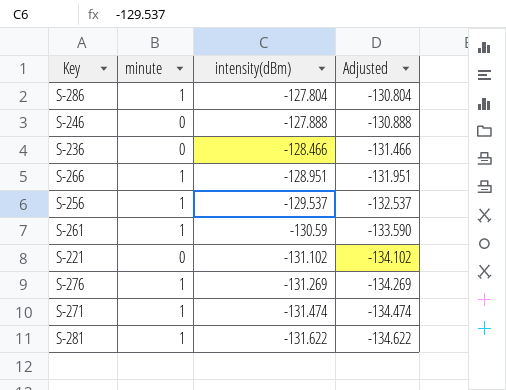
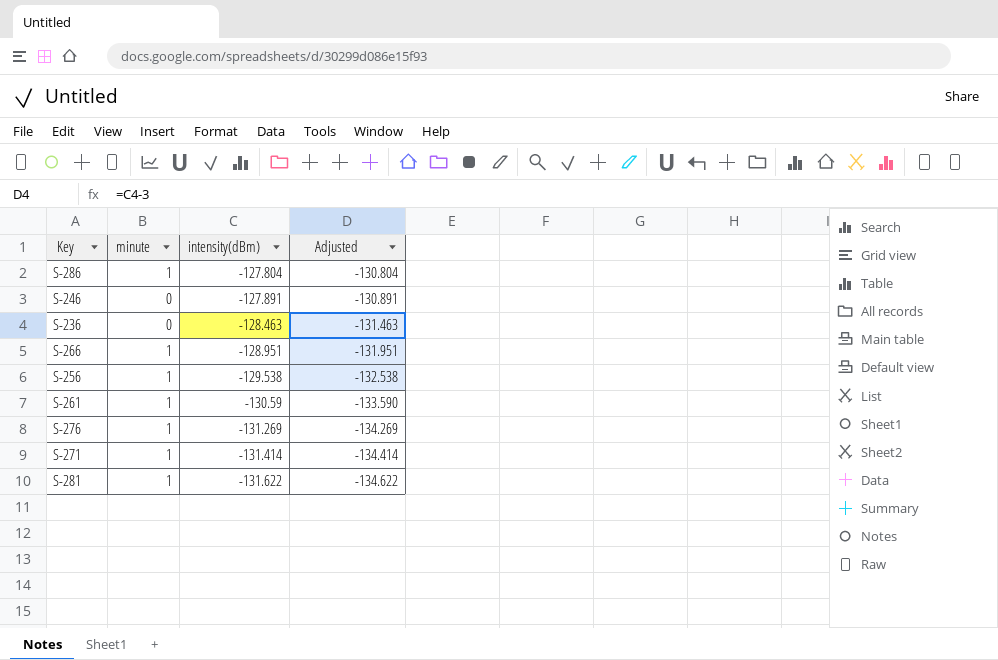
row S-221: 0 | -131.102 | -134.102 -> none
S-246 | intensity(dBm): -127.888 -> -127.891
S-246 | Adjusted: -130.888 -> -130.891
S-236 | intensity(dBm): -128.466 -> -128.463
S-236 | Adjusted: -131.466 -> -131.463
S-256 | intensity(dBm): -129.537 -> -129.538
S-256 | Adjusted: -132.537 -> -132.538
S-271 | intensity(dBm): -131.474 -> -131.414
S-271 | Adjusted: -134.474 -> -134.414

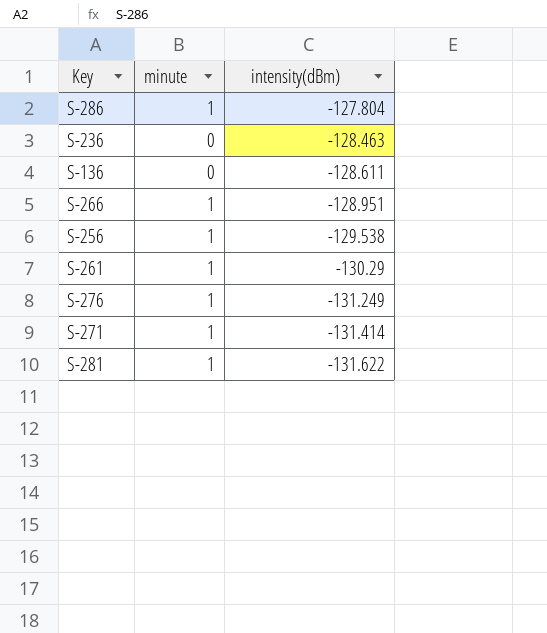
column Adjusted | formula: [intensity(dBm)] - 3 -> none
row S-246: 0 | -127.891 | -130.891 -> none
row S-136: none -> 0 | -128.611
S-261 | intensity(dBm): -130.59 -> -130.29
S-276 | intensity(dBm): -131.269 -> -131.249

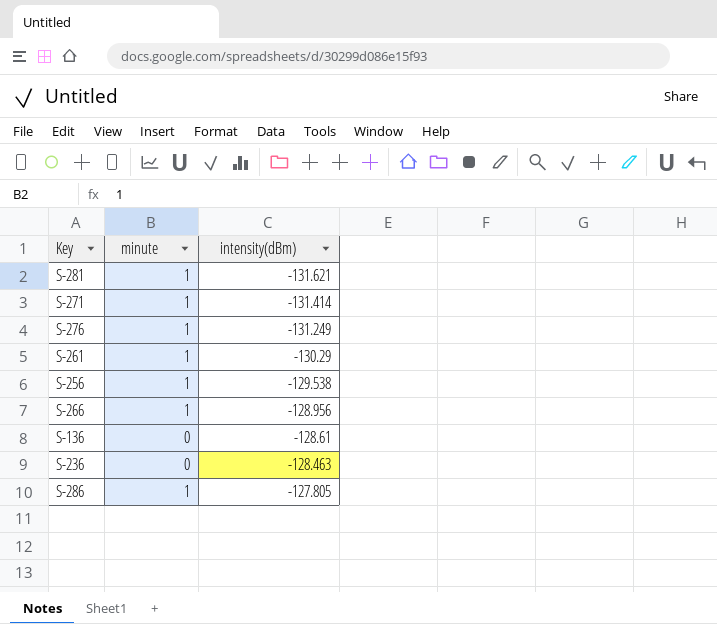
row order: intensity(dBm) descending -> intensity(dBm) ascending
S-281 | intensity(dBm): -131.622 -> -131.621
S-266 | intensity(dBm): -128.951 -> -128.956
S-136 | intensity(dBm): -128.611 -> -128.61
S-286 | intensity(dBm): -127.804 -> -127.805

